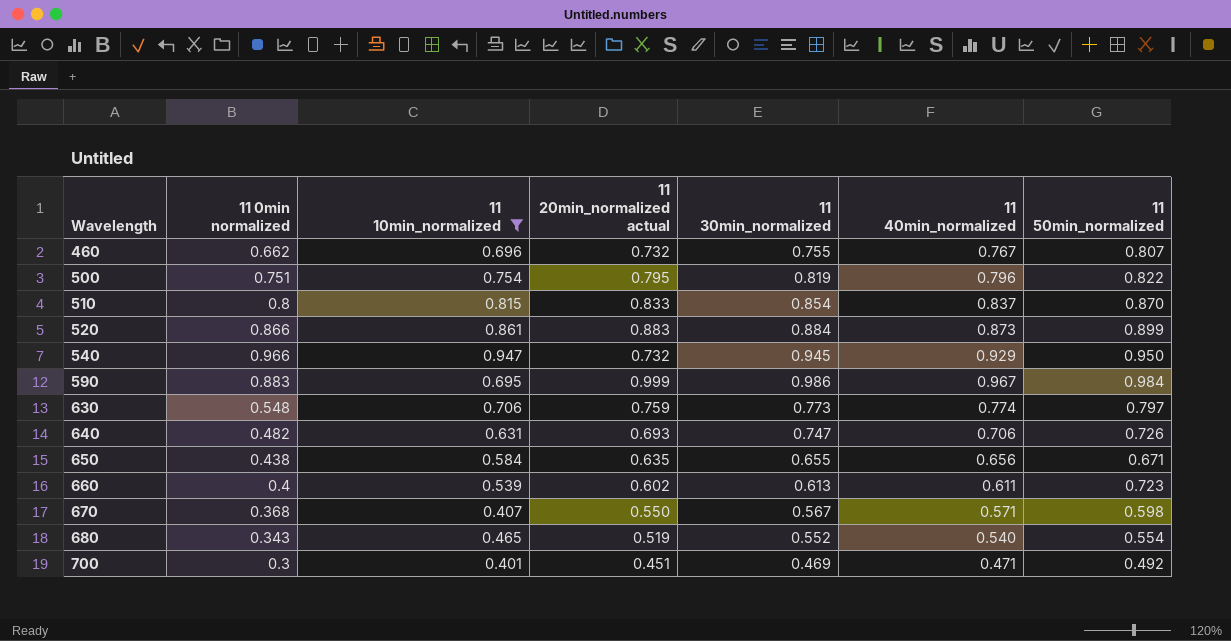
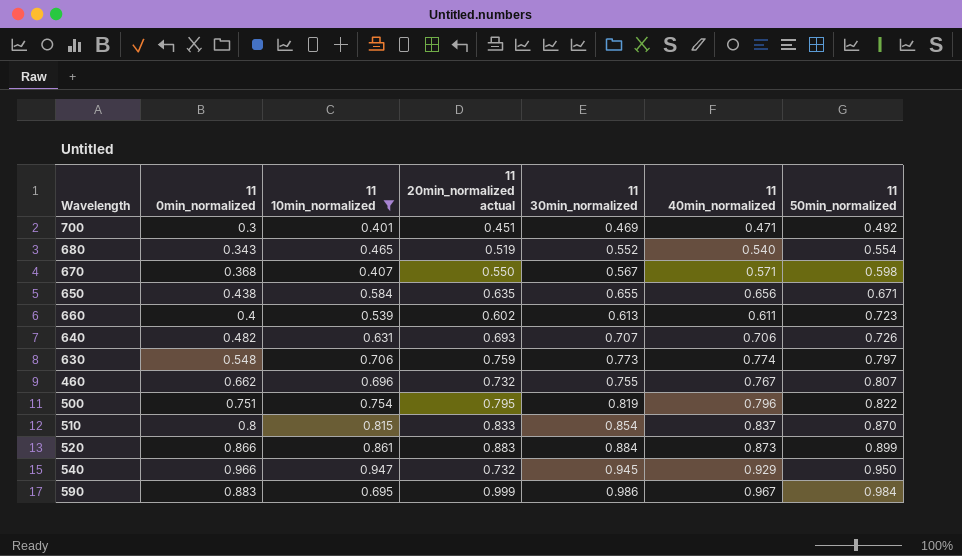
row order: Wavelength ascending -> 11 50min_normalized ascending
column name: 11 0min normalized -> 11 0min_normalized
640 | 11 30min_normalized: 0.747 -> 0.707

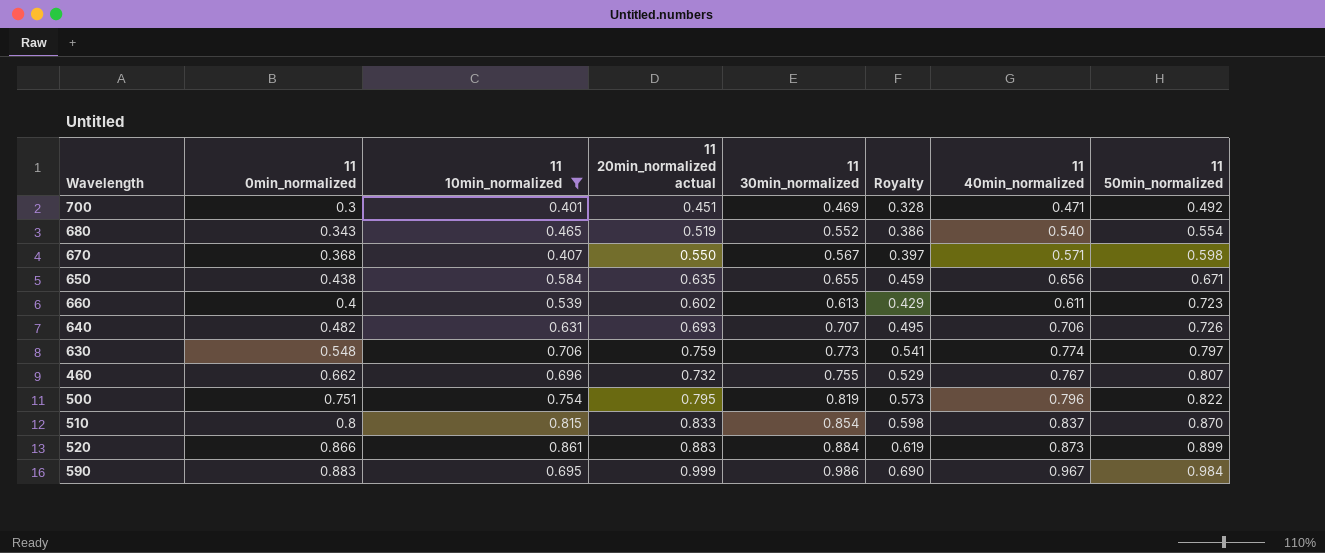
column Royalty | formula: none -> [11 30min_normalized] * 0.7
row 540: 0.966 | 0.947 | 0.732 | 0.945 | 0.929 | 0.950 -> none

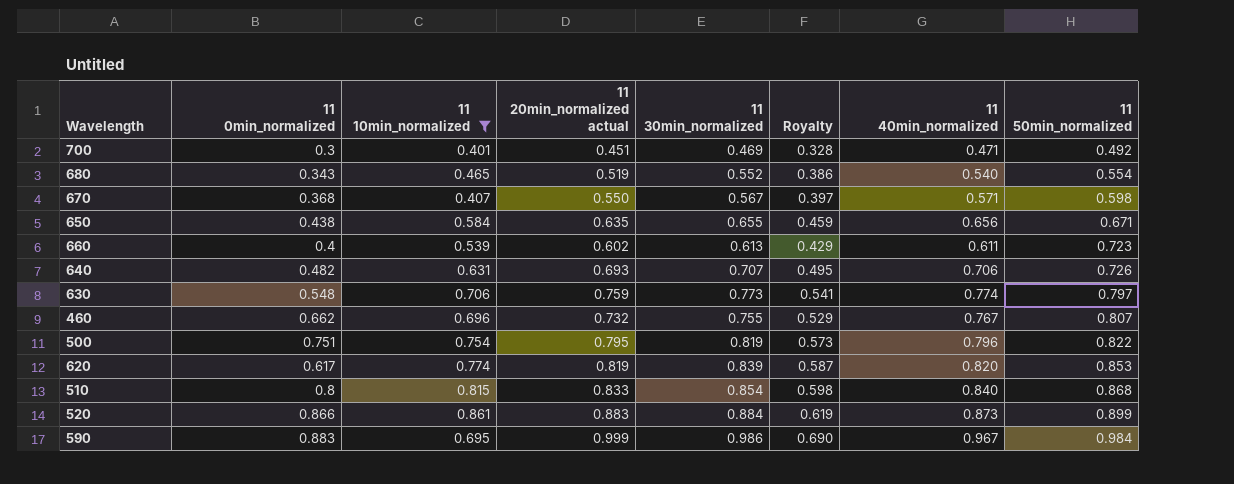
row 620: none -> 0.617 | 0.774 | 0.819 | 0.839 | 0.587 | 0.820 | 0.853
510 | 11 40min_normalized: 0.837 -> 0.840
510 | 11 50min_normalized: 0.870 -> 0.868

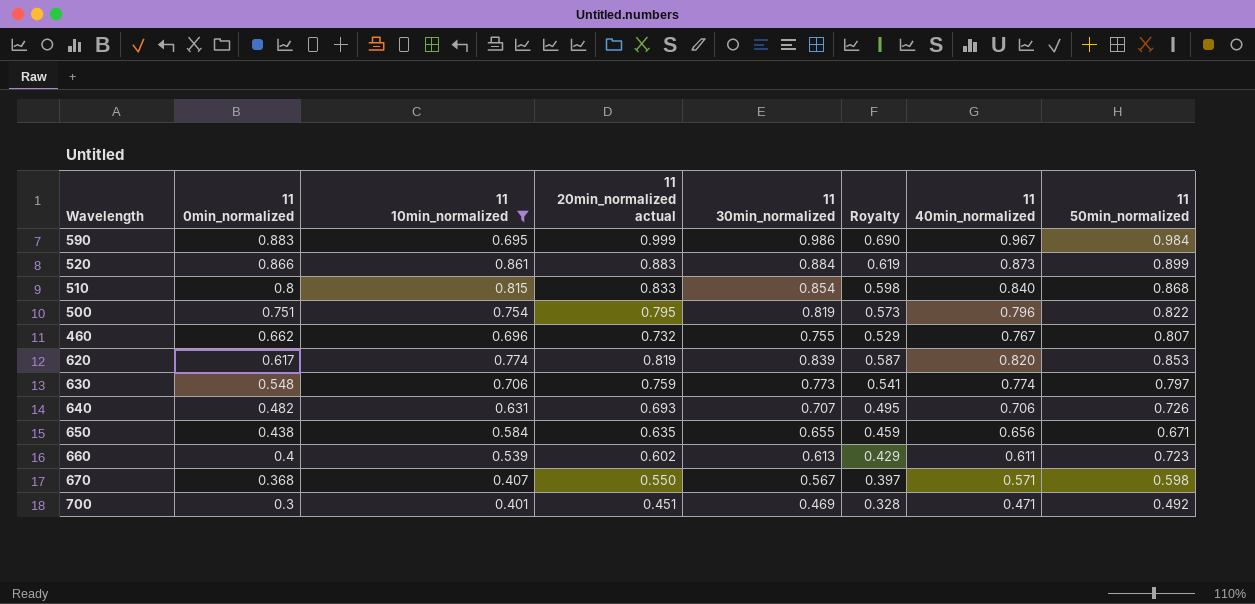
row order: 11 50min_normalized ascending -> 11 0min_normalized descending
row 680: 0.343 | 0.465 | 0.519 | 0.552 | 0.386 | 0.540 | 0.554 -> none

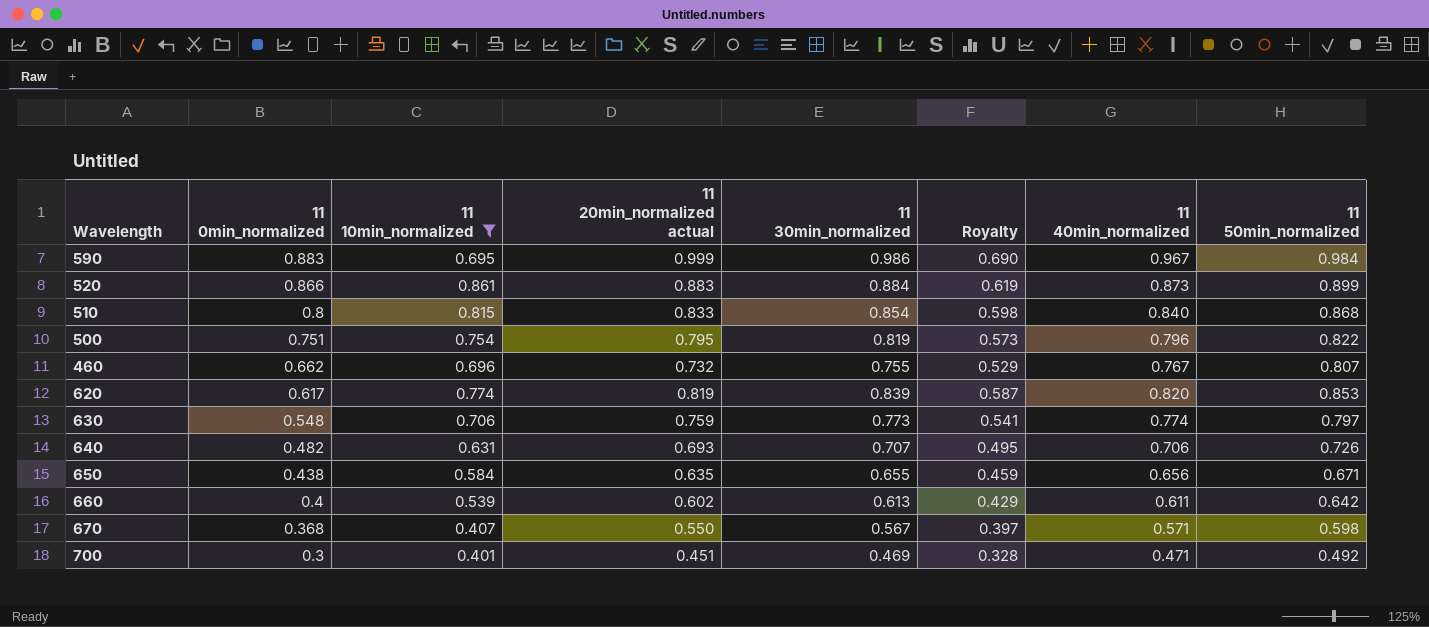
660 | 11 50min_normalized: 0.723 -> 0.642

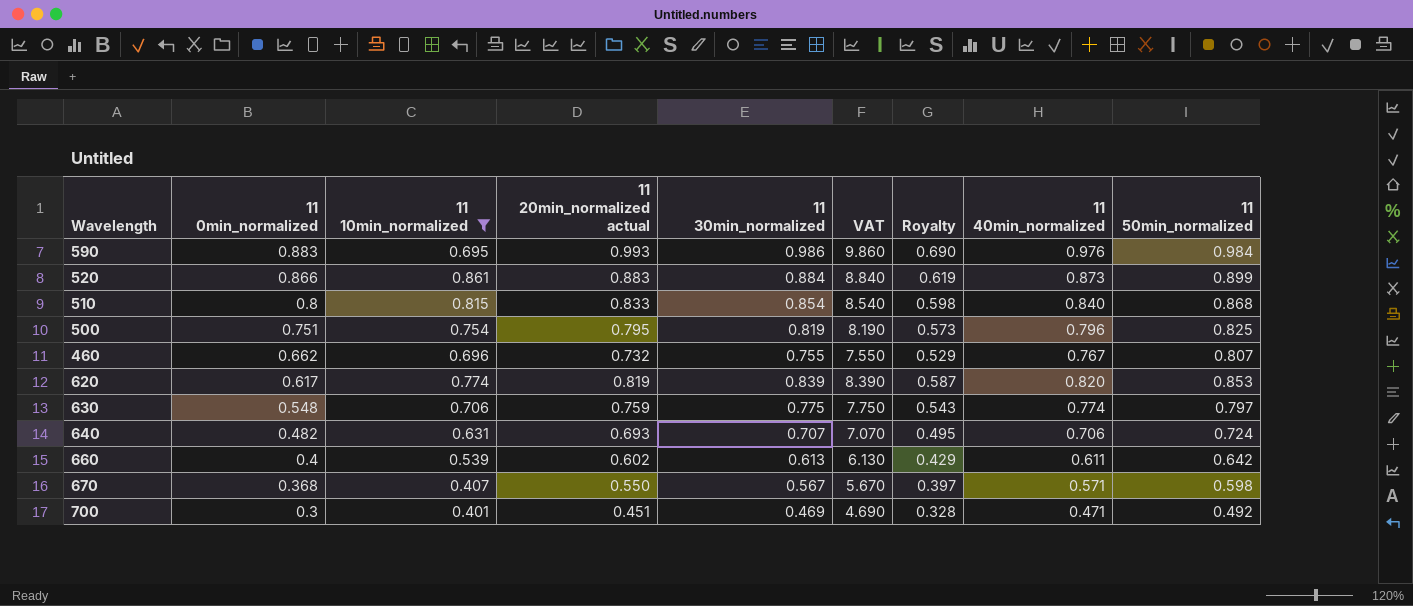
column VAT | formula: none -> [11 30min_normalized] * 10
row 650: 0.438 | 0.584 | 0.635 | 0.655 | 0.459 | 0.656 | 0.671 -> none
590 | 11 20min_normalized actual: 0.999 -> 0.993
590 | 11 40min_normalized: 0.967 -> 0.976
500 | 11 50min_normalized: 0.822 -> 0.825
630 | 11 30min_normalized: 0.773 -> 0.775
630 | Royalty: 0.541 -> 0.543
640 | 11 50min_normalized: 0.726 -> 0.724

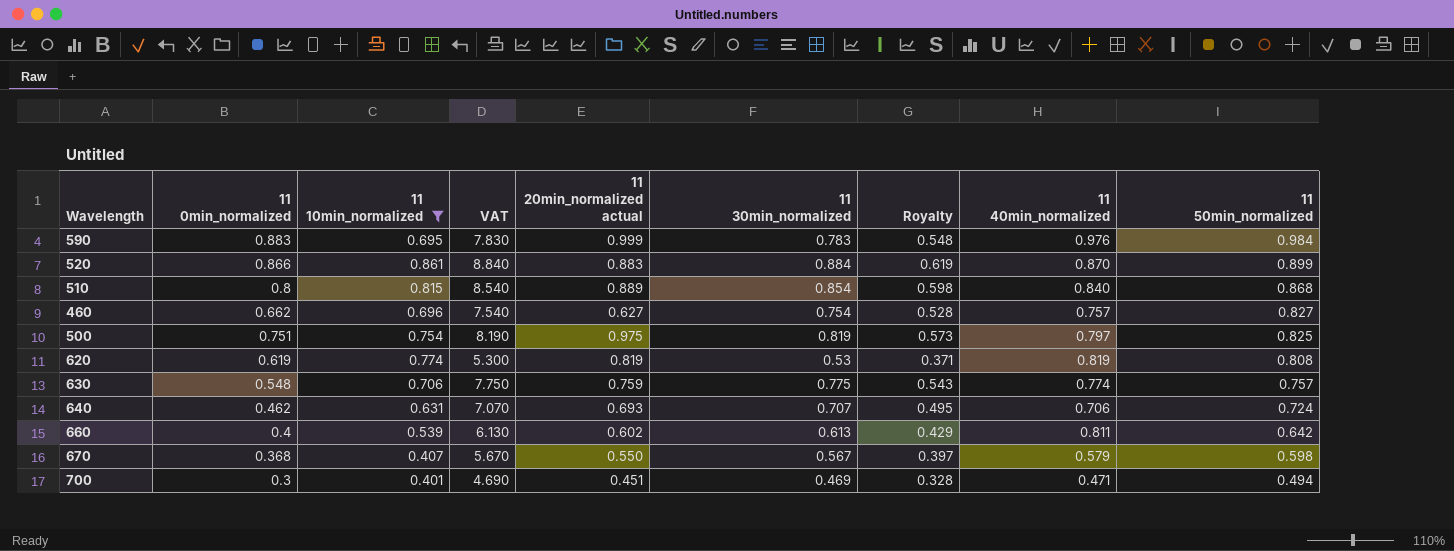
row order: 11 0min_normalized descending -> 11 50min_normalized descending
column VAT | position: 6 -> 4
590 | VAT: 9.860 -> 7.830
590 | 11 20min_normalized actual: 0.993 -> 0.999
590 | 11 30min_normalized: 0.986 -> 0.783
590 | Royalty: 0.690 -> 0.548
520 | 11 40min_normalized: 0.873 -> 0.870
510 | 11 20min_normalized actual: 0.833 -> 0.889
460 | VAT: 7.550 -> 7.540
460 | 11 20min_normalized actual: 0.732 -> 0.627
460 | 11 30min_normalized: 0.755 -> 0.754
460 | Royalty: 0.529 -> 0.528
460 | 11 40min_normalized: 0.767 -> 0.757
460 | 11 50min_normalized: 0.807 -> 0.827
500 | 11 20min_normalized actual: 0.795 -> 0.975
500 | 11 40min_normalized: 0.796 -> 0.797
620 | 11 0min_normalized: 0.617 -> 0.619
620 | VAT: 8.390 -> 5.300
620 | 11 30min_normalized: 0.839 -> 0.53
620 | Royalty: 0.587 -> 0.371
620 | 11 40min_normalized: 0.820 -> 0.819
620 | 11 50min_normalized: 0.853 -> 0.808
630 | 11 50min_normalized: 0.797 -> 0.757
640 | 11 0min_normalized: 0.482 -> 0.462
660 | 11 40min_normalized: 0.611 -> 0.811
670 | 11 40min_normalized: 0.571 -> 0.579
700 | 11 50min_normalized: 0.492 -> 0.494

